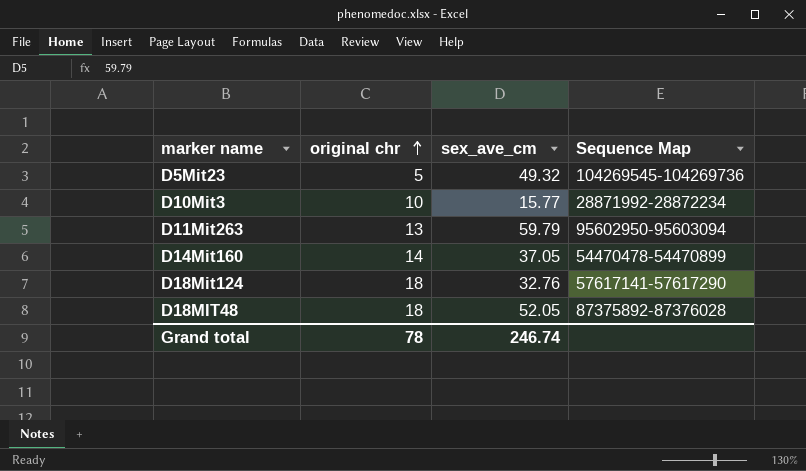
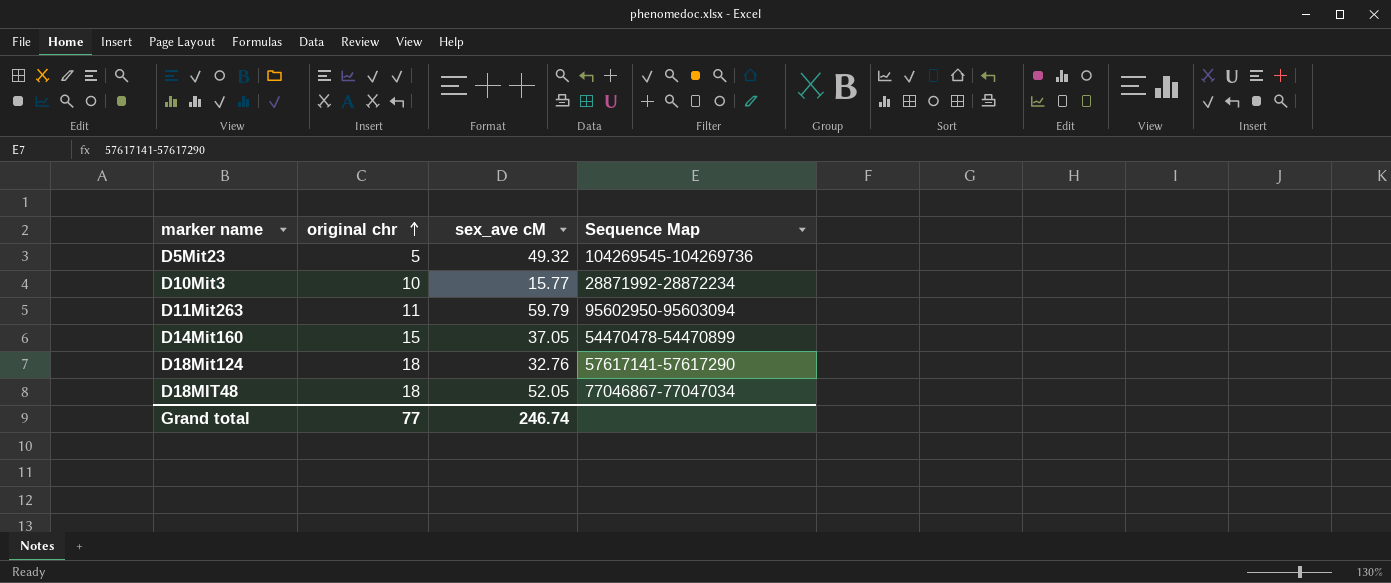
column name: sex_ave_cm -> sex_ave cM
D11Mit263 | original chr: 13 -> 11
D14Mit160 | original chr: 14 -> 15
D18MIT48 | Sequence Map: 87375892-87376028 -> 77046867-77047034
Grand total | original chr: 78 -> 77

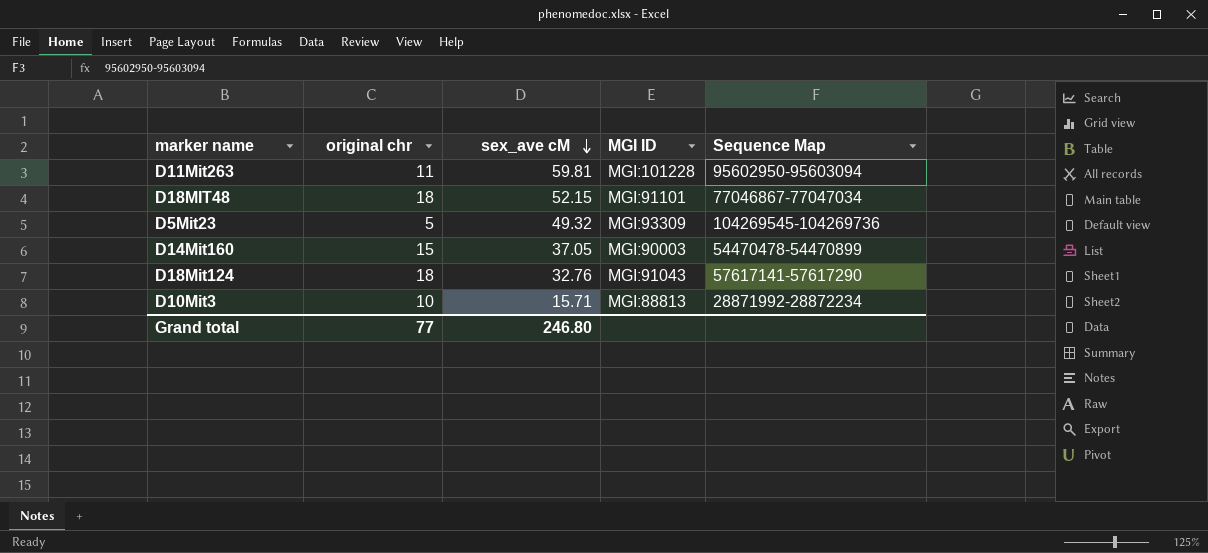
row order: original chr ascending -> sex_ave cM descending
column MGI ID | position: none -> 4
D11Mit263 | sex_ave cM: 59.79 -> 59.81
D18MIT48 | sex_ave cM: 52.05 -> 52.15
D10Mit3 | sex_ave cM: 15.77 -> 15.71
Grand total | sex_ave cM: 246.74 -> 246.80

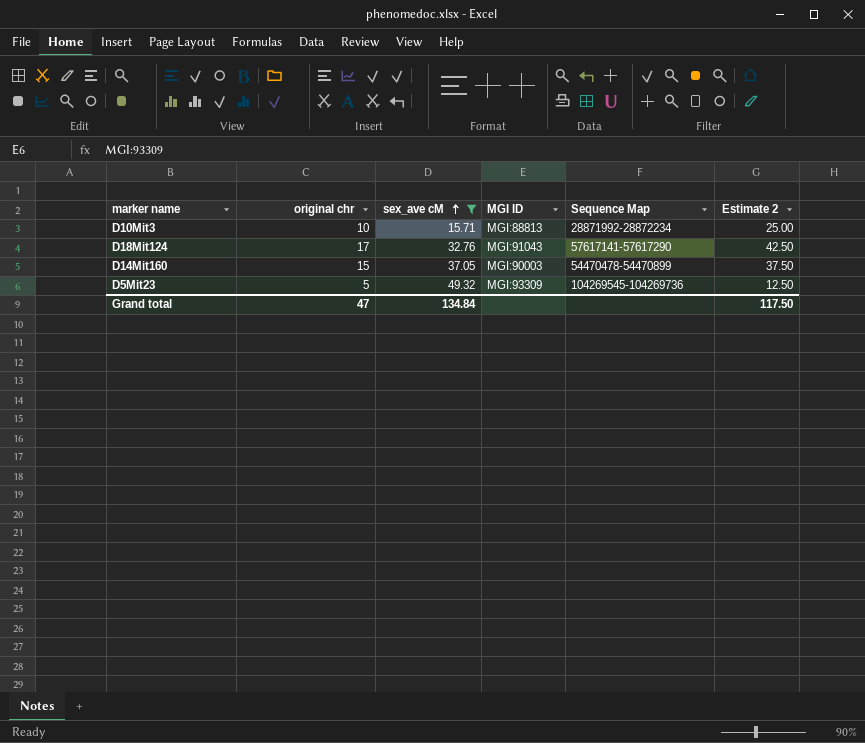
filter: none -> sex_ave cM <= 49.32
row order: sex_ave cM descending -> sex_ave cM ascending
column Estimate 2 | formula: none -> [original chr] * 2.5
D18Mit124 | original chr: 18 -> 17
Grand total | original chr: 77 -> 47
Grand total | sex_ave cM: 246.80 -> 134.84

